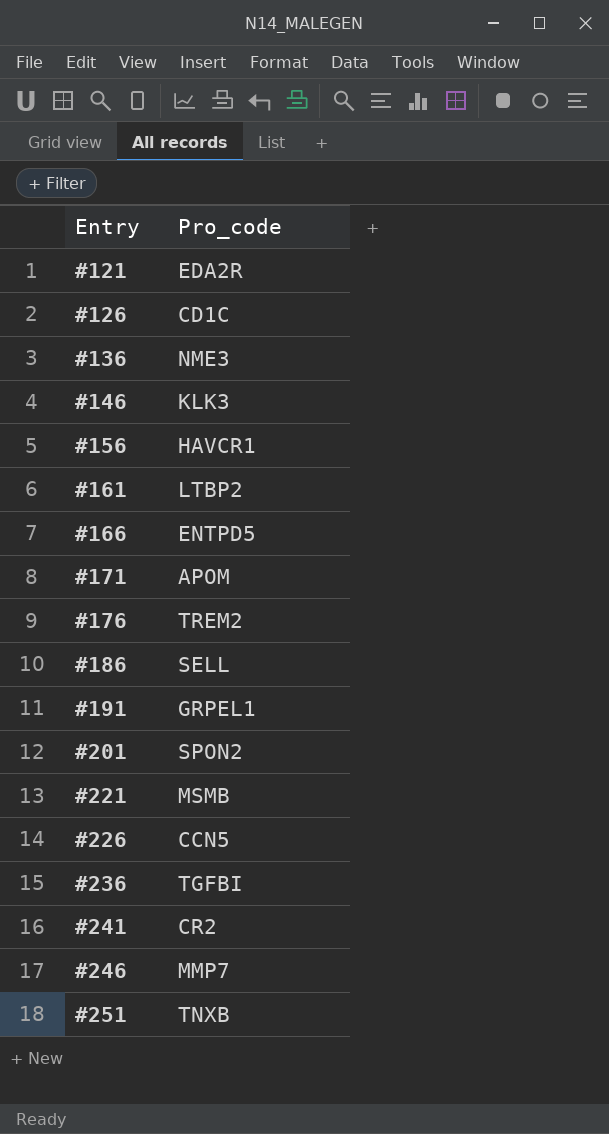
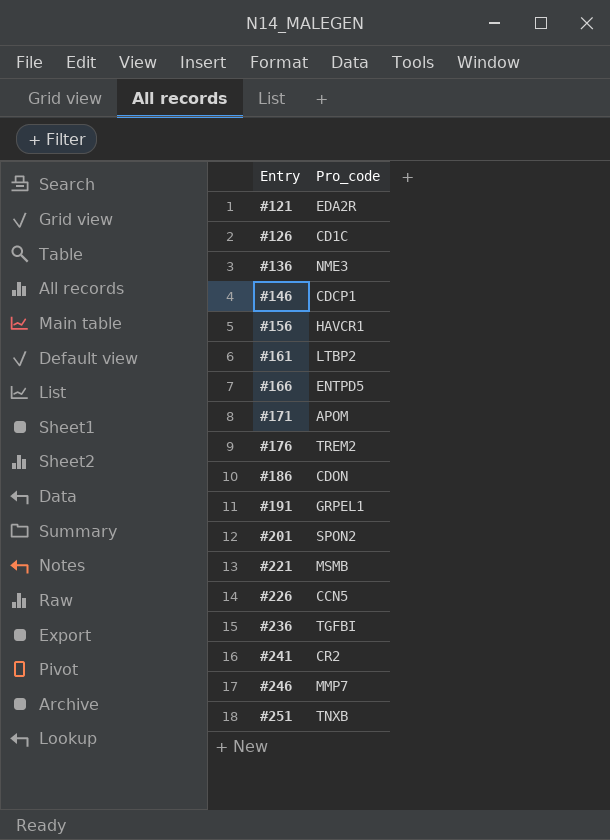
#146 | Pro_code: KLK3 -> CDCP1
#186 | Pro_code: SELL -> CDON

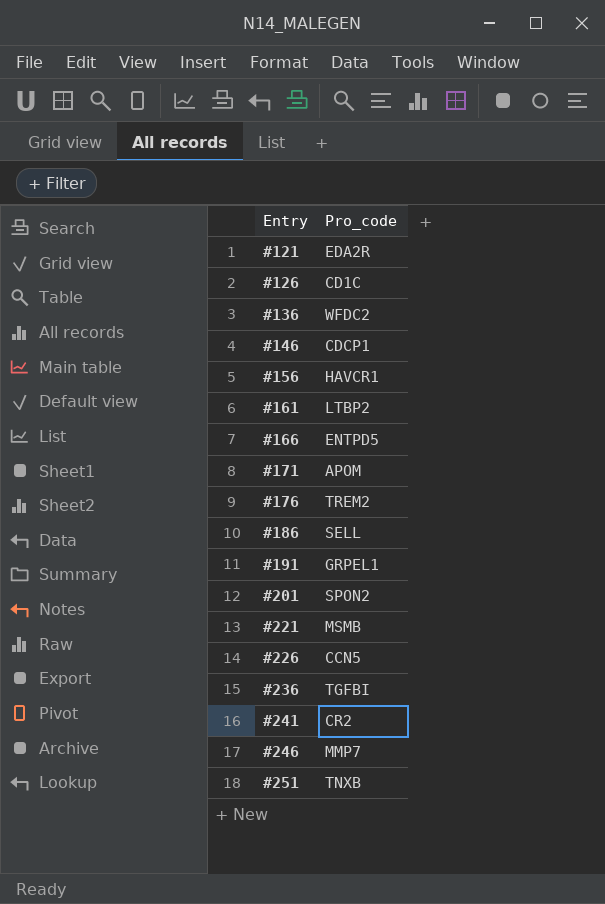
#136 | Pro_code: NME3 -> WFDC2
#186 | Pro_code: CDON -> SELL

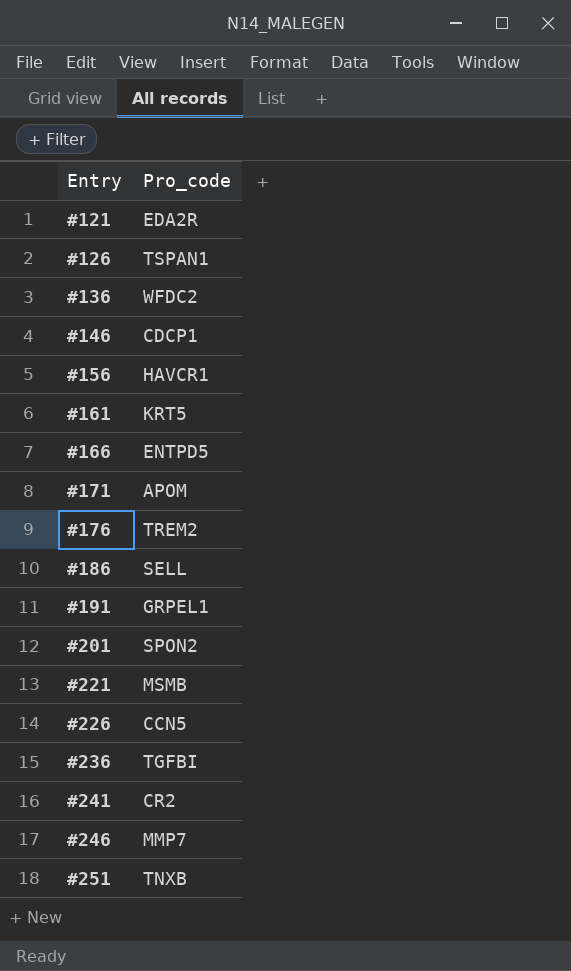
#126 | Pro_code: CD1C -> TSPAN1
#161 | Pro_code: LTBP2 -> KRT5

